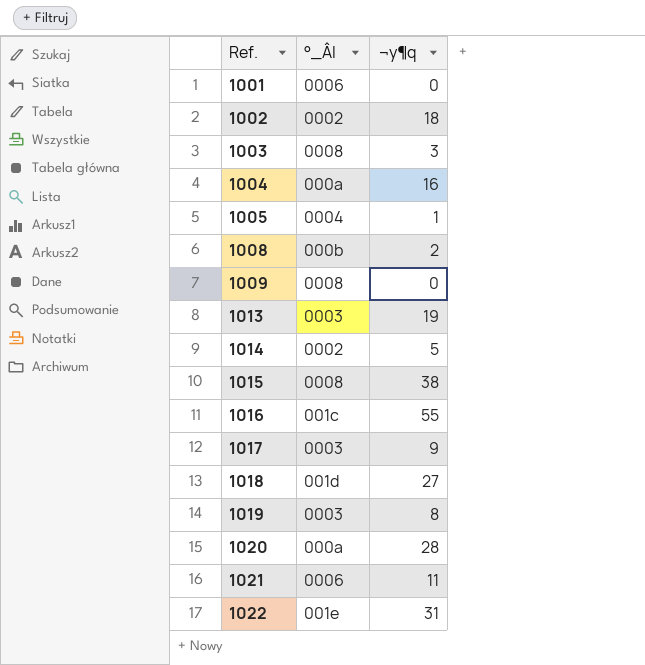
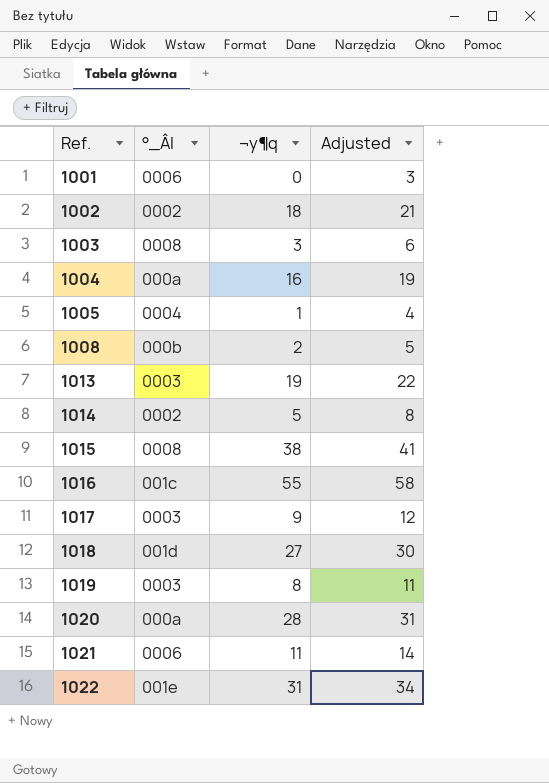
column Adjusted | formula: none -> [¬y¶q] + 3
row 1009: 0008 | 0 -> none

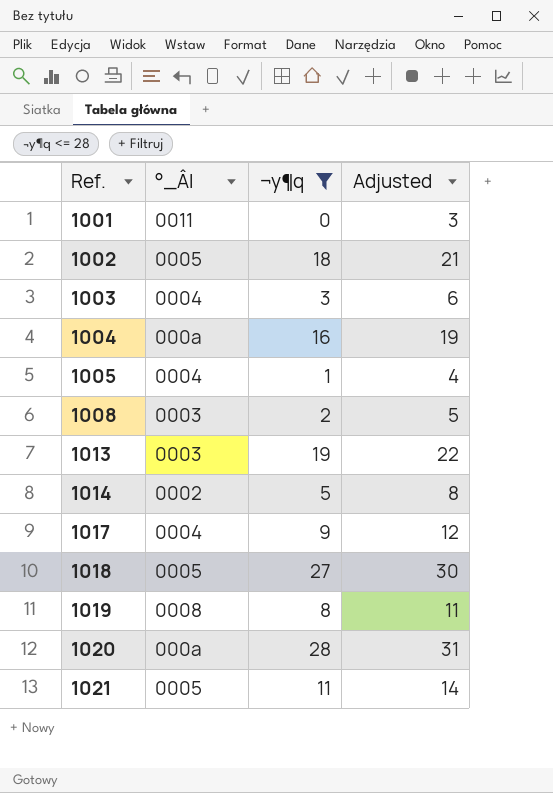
filter: none -> ¬y¶q <= 28
1001 | °_ÂI: 0006 -> 0011
1002 | °_ÂI: 0002 -> 0005
1003 | °_ÂI: 0008 -> 0004
1008 | °_ÂI: 000b -> 0003
1017 | °_ÂI: 0003 -> 0004
1018 | °_ÂI: 001d -> 0005
1019 | °_ÂI: 0003 -> 0008
1021 | °_ÂI: 0006 -> 0005

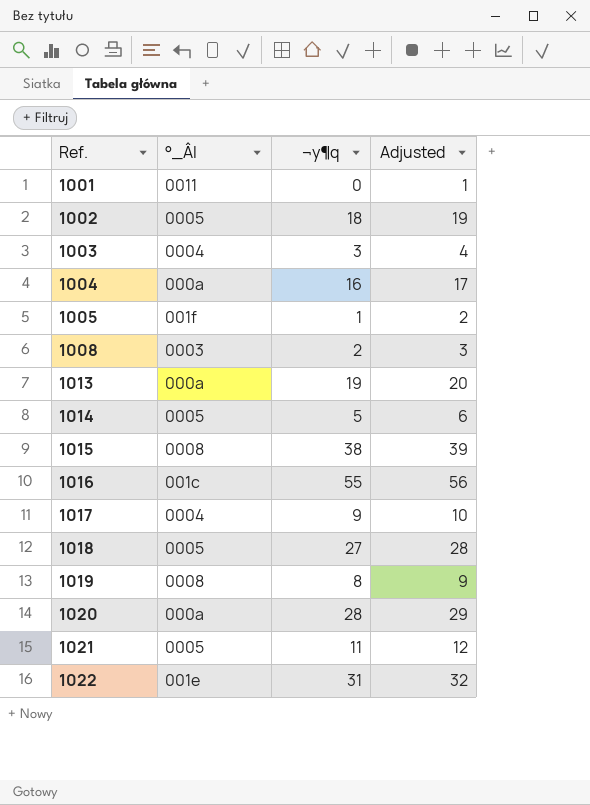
filter: ¬y¶q <= 28 -> none
column Adjusted | formula: [¬y¶q] + 3 -> [¬y¶q] + 1
1005 | °_ÂI: 0004 -> 001f
1013 | °_ÂI: 0003 -> 000a
1014 | °_ÂI: 0002 -> 0005

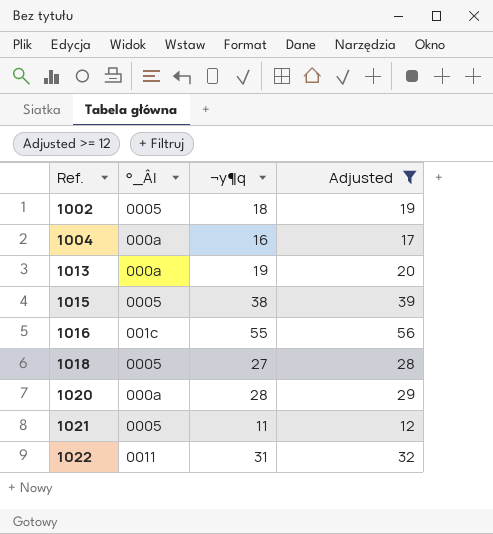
filter: none -> Adjusted >= 12
1015 | °_ÂI: 0008 -> 0005
1022 | °_ÂI: 001e -> 0011

